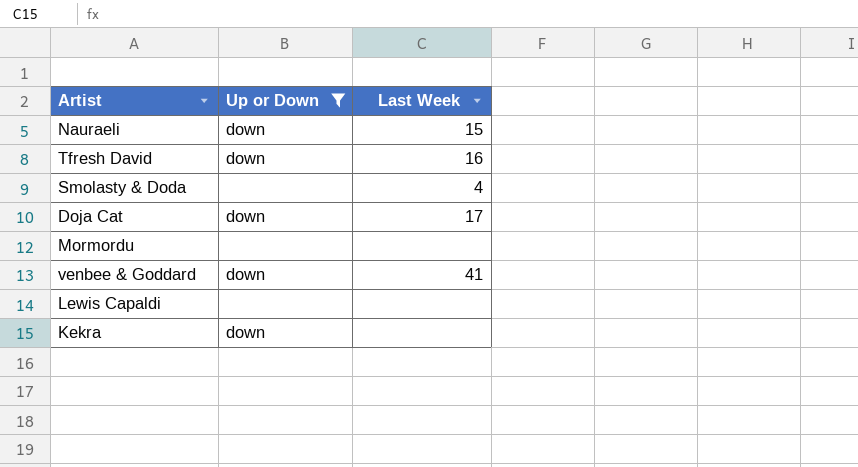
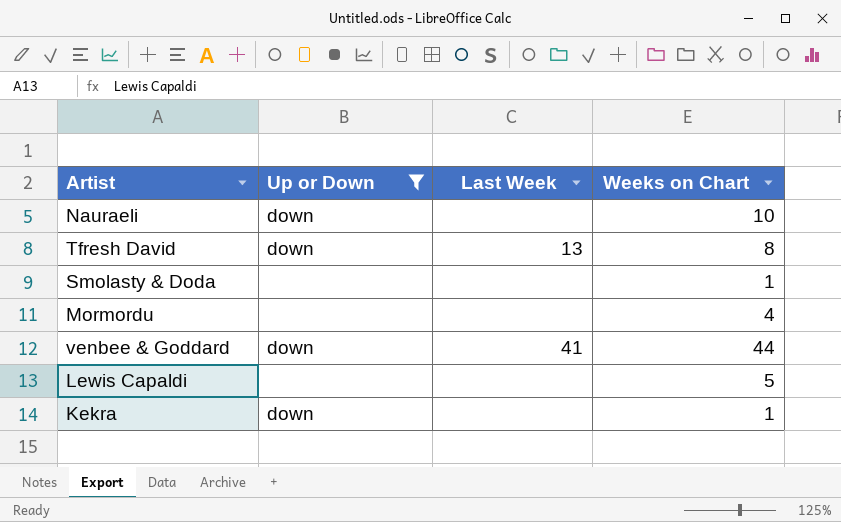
column Weeks on Chart | position: none -> 4
row Doja Cat: down | 17 -> none
Nauraeli | Last Week: 15 -> none
Tfresh David | Last Week: 16 -> 13
Smolasty & Doda | Last Week: 4 -> none

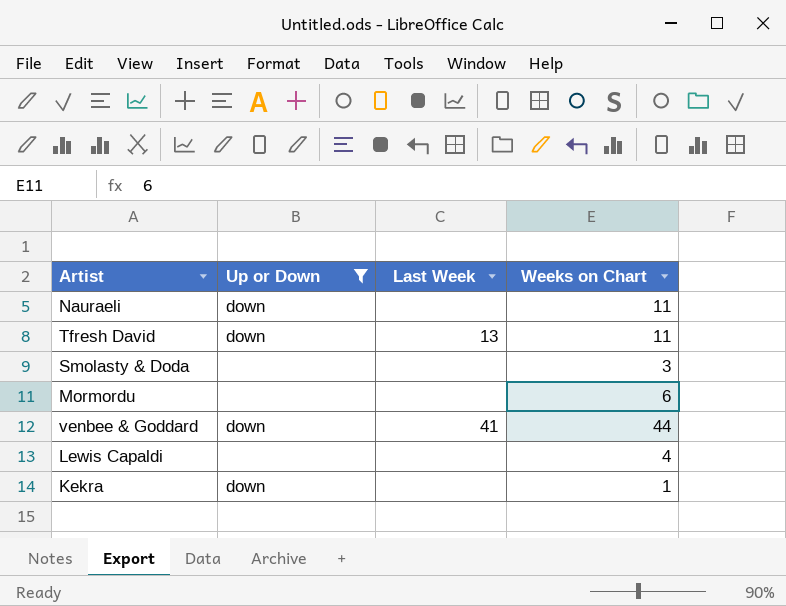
Nauraeli | Weeks on Chart: 10 -> 11
Tfresh David | Weeks on Chart: 8 -> 11
Smolasty & Doda | Weeks on Chart: 1 -> 3
Mormordu | Weeks on Chart: 4 -> 6
Lewis Capaldi | Weeks on Chart: 5 -> 4

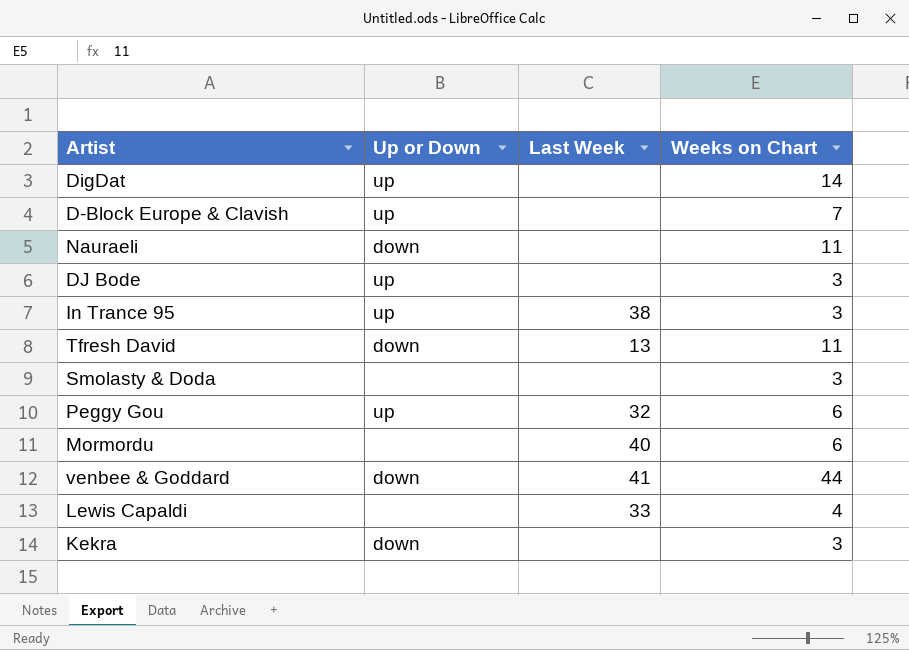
filter: Up or Down != up -> none
Mormordu | Last Week: none -> 40
Lewis Capaldi | Last Week: none -> 33
Kekra | Weeks on Chart: 1 -> 3

